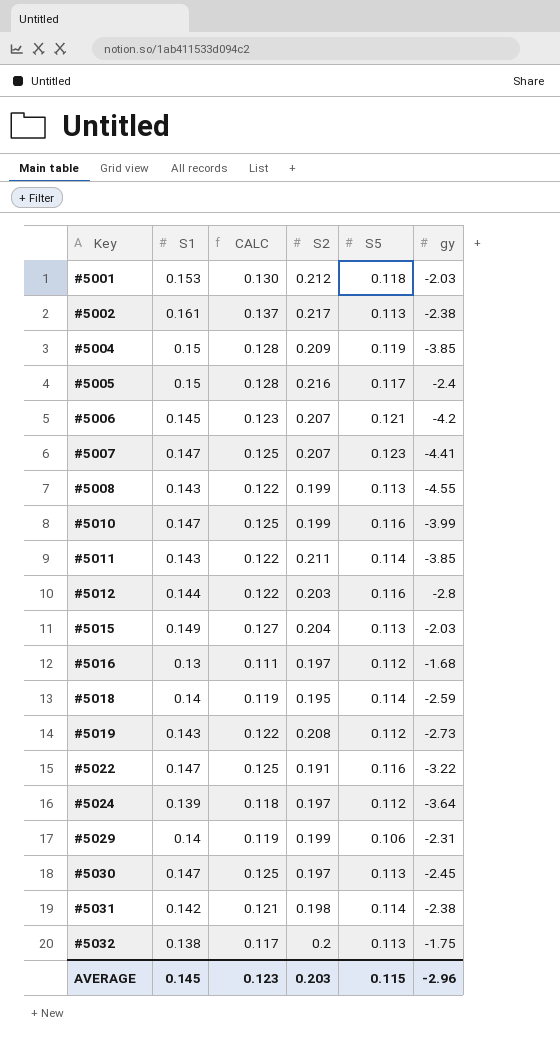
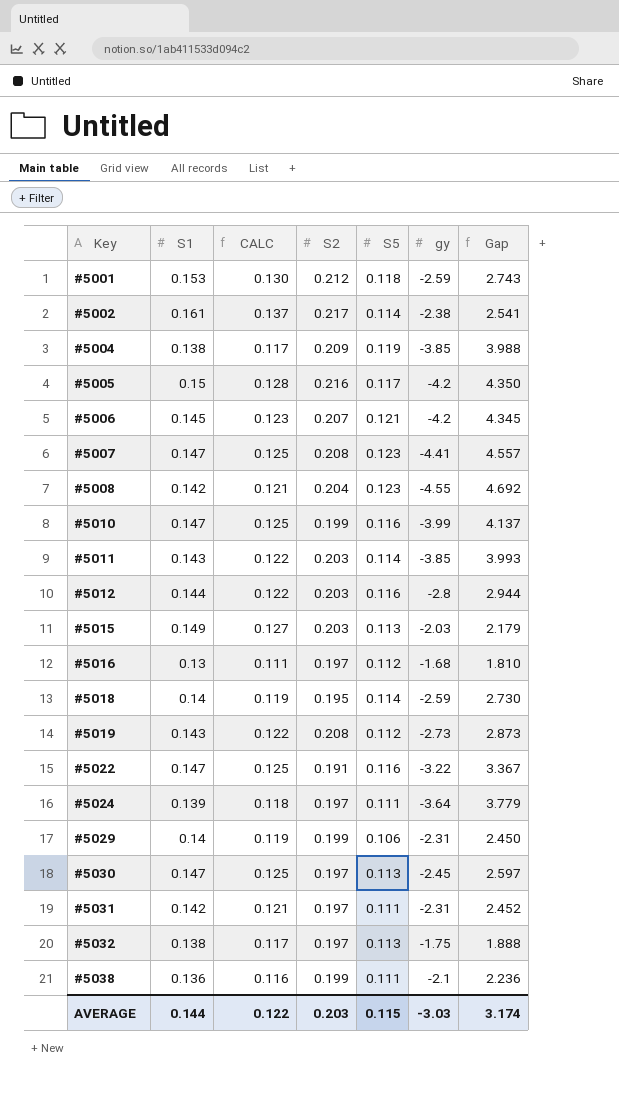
column Gap | formula: none -> [S1] - [gy]
#5001 | gy: -2.03 -> -2.59
#5002 | S5: 0.113 -> 0.114
#5004 | S1: 0.15 -> 0.138
#5004 | CALC: 0.128 -> 0.117
#5005 | gy: -2.4 -> -4.2
#5007 | S2: 0.207 -> 0.208
#5008 | S1: 0.143 -> 0.142
#5008 | CALC: 0.122 -> 0.121
#5008 | S2: 0.199 -> 0.204
#5008 | S5: 0.113 -> 0.123
#5011 | S2: 0.211 -> 0.203
#5015 | S2: 0.204 -> 0.203
#5024 | S5: 0.112 -> 0.111
#5031 | S2: 0.198 -> 0.197
#5031 | S5: 0.114 -> 0.111
#5031 | gy: -2.38 -> -2.31
#5032 | S2: 0.2 -> 0.197
row #5038: none -> 0.136 | 0.116 | 0.199 | 0.111 | -2.1 | 2.236
AVERAGE | S1: 0.145 -> 0.144
AVERAGE | CALC: 0.123 -> 0.122
AVERAGE | gy: -2.96 -> -3.03

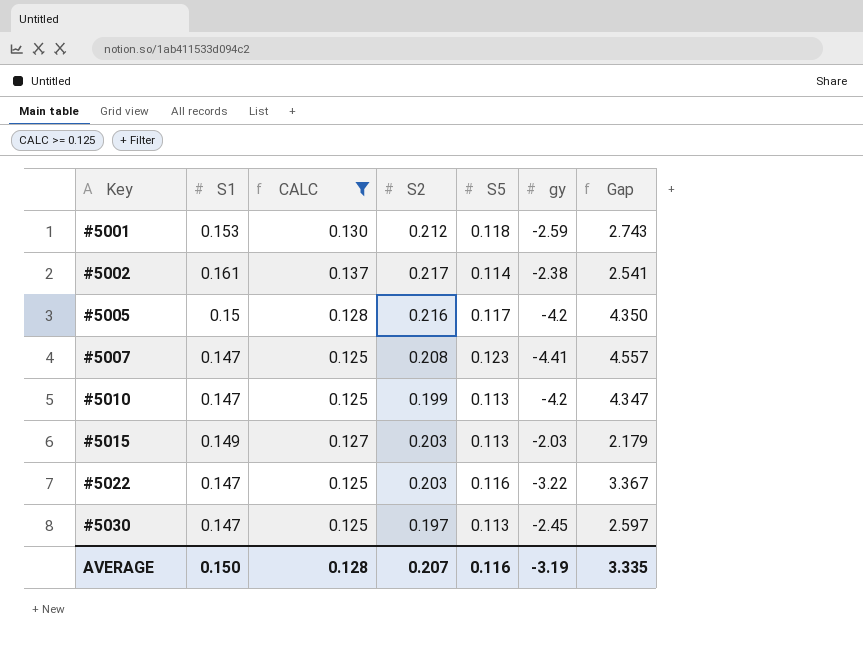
filter: none -> CALC >= 0.125
#5010 | S5: 0.116 -> 0.113
#5010 | gy: -3.99 -> -4.2
#5010 | Gap: 4.137 -> 4.347
#5022 | S2: 0.191 -> 0.203
AVERAGE | S1: 0.144 -> 0.150
AVERAGE | CALC: 0.122 -> 0.128
AVERAGE | S2: 0.203 -> 0.207
AVERAGE | S5: 0.115 -> 0.116
AVERAGE | gy: -3.03 -> -3.19
AVERAGE | Gap: 3.174 -> 3.335

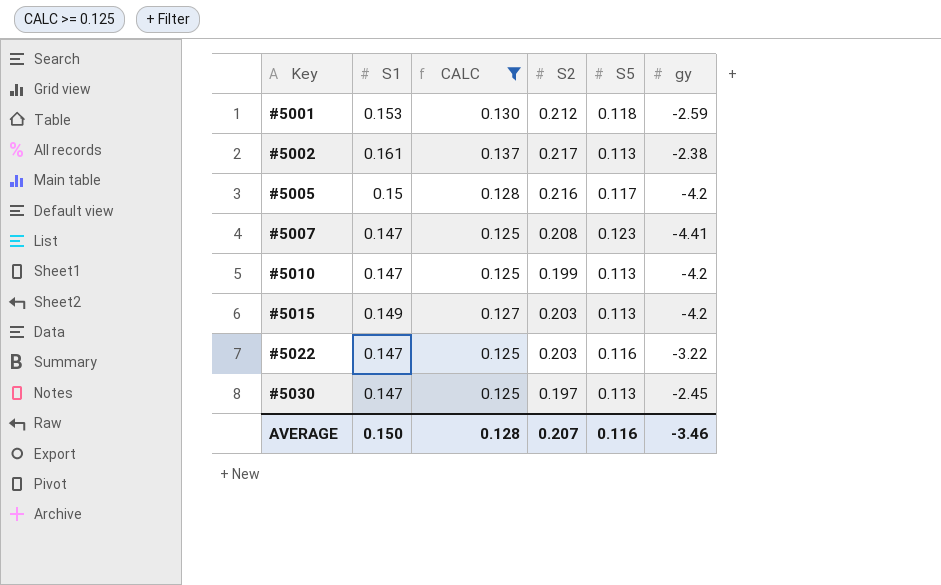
column Gap | formula: [S1] - [gy] -> none
#5002 | S5: 0.114 -> 0.113
#5015 | gy: -2.03 -> -4.2
AVERAGE | gy: -3.19 -> -3.46

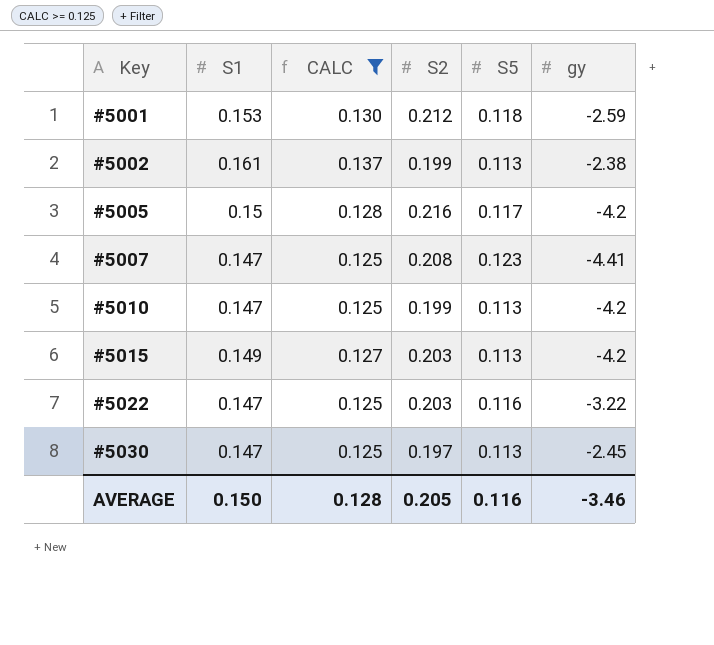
#5002 | S2: 0.217 -> 0.199
AVERAGE | S2: 0.207 -> 0.205

